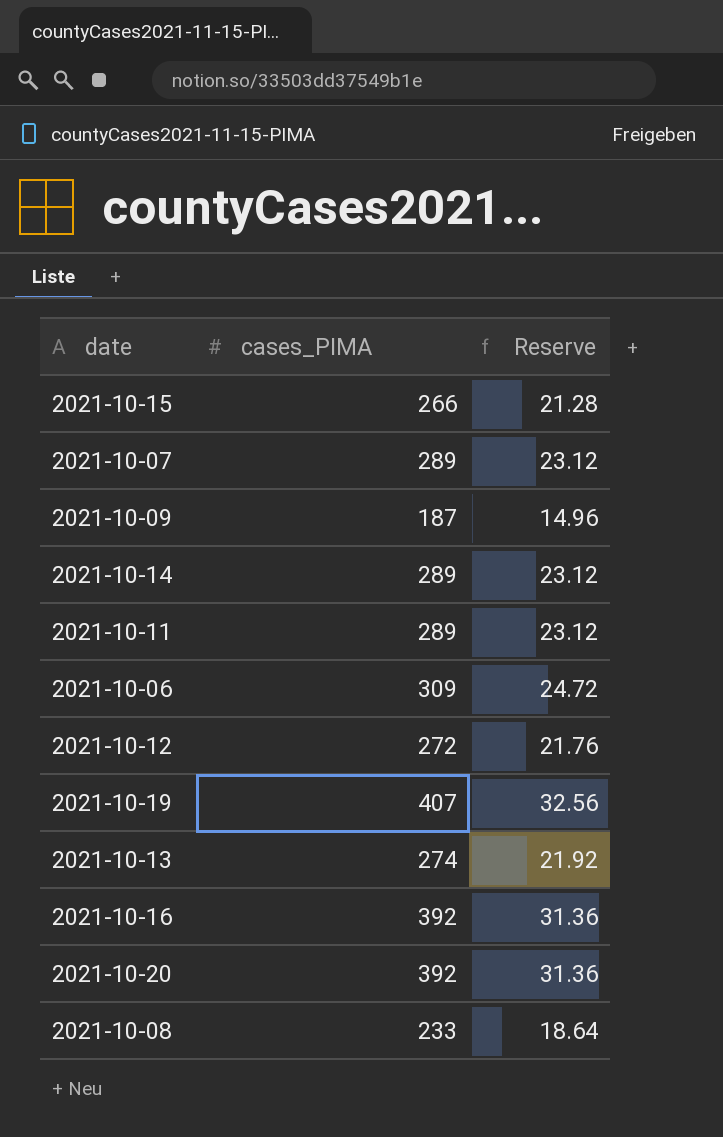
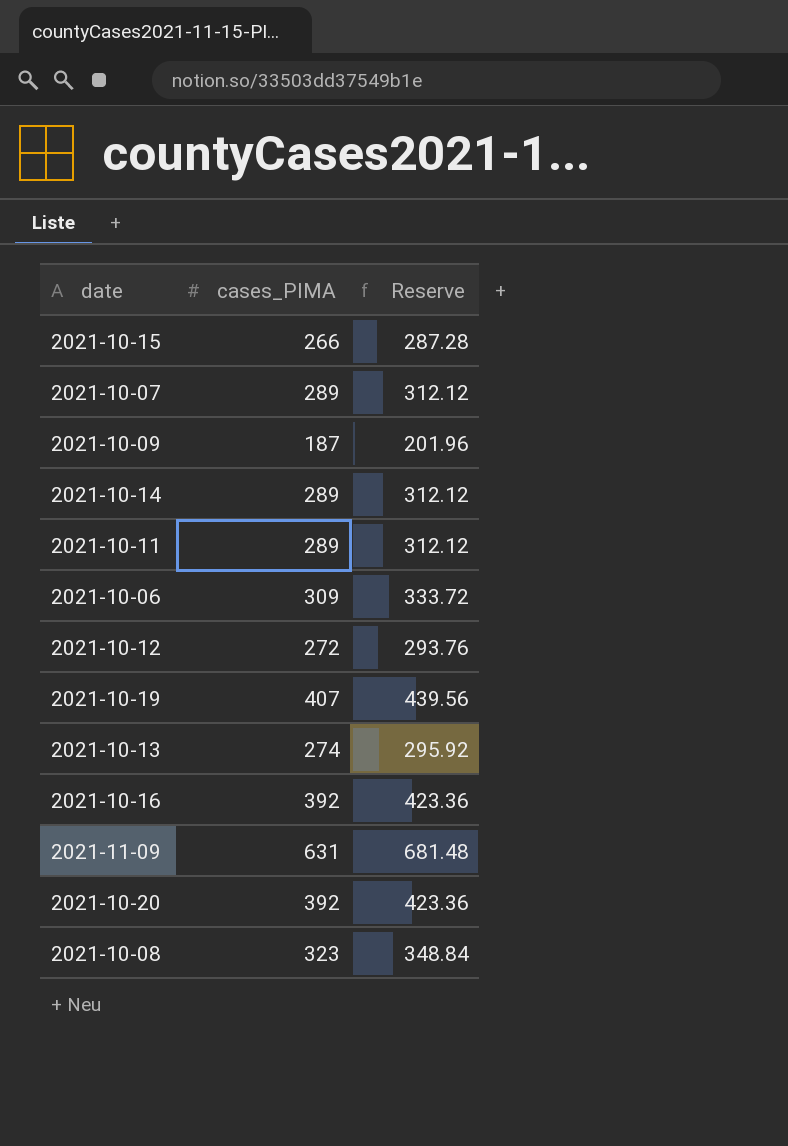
column Reserve | formula: [cases_PIMA] * 0.08 -> [cases_PIMA] * 1.08
row 2021-11-09: none -> 631 | 681.48
2021-10-08 | cases_PIMA: 233 -> 323

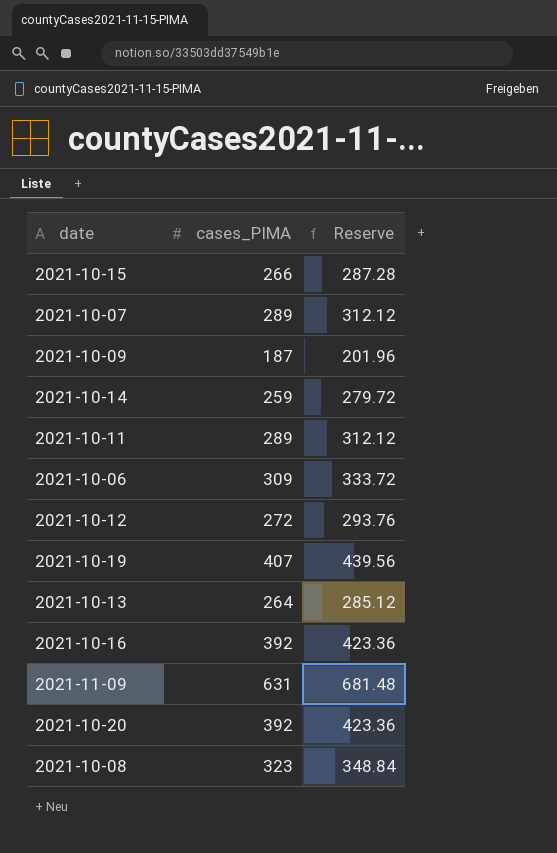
2021-10-14 | cases_PIMA: 289 -> 259
2021-10-14 | Reserve: 312.12 -> 279.72
2021-10-13 | cases_PIMA: 274 -> 264
2021-10-13 | Reserve: 295.92 -> 285.12

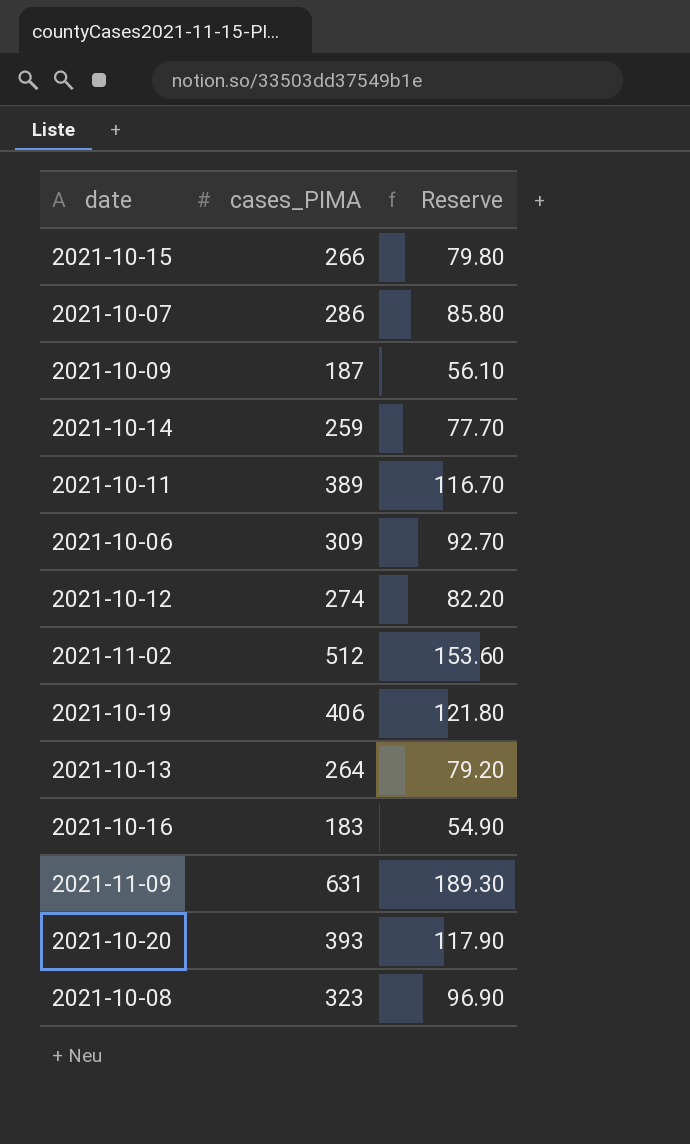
column Reserve | formula: [cases_PIMA] * 1.08 -> [cases_PIMA] * 0.3
2021-10-07 | cases_PIMA: 289 -> 286
2021-10-11 | cases_PIMA: 289 -> 389
2021-10-12 | cases_PIMA: 272 -> 274
row 2021-11-02: none -> 512 | 153.60
2021-10-19 | cases_PIMA: 407 -> 406
2021-10-16 | cases_PIMA: 392 -> 183
2021-10-20 | cases_PIMA: 392 -> 393

